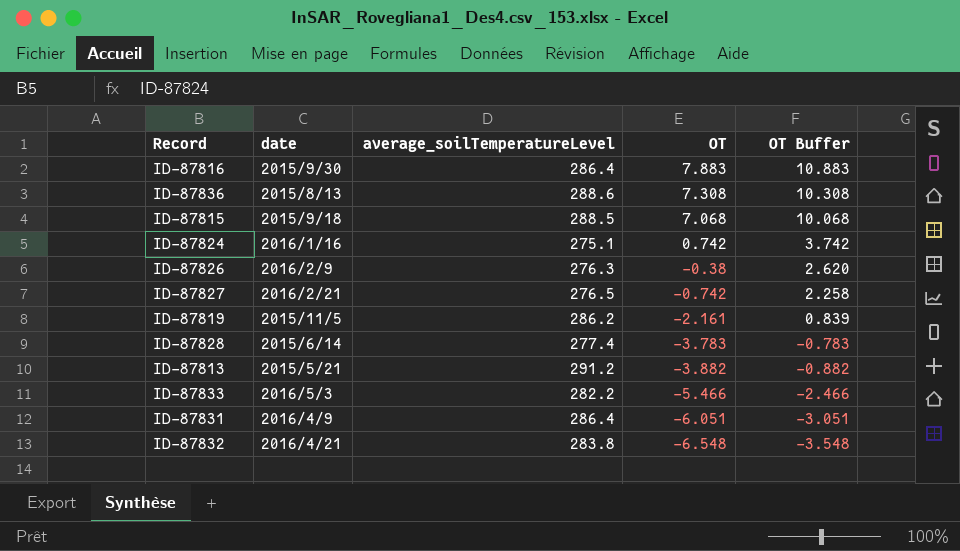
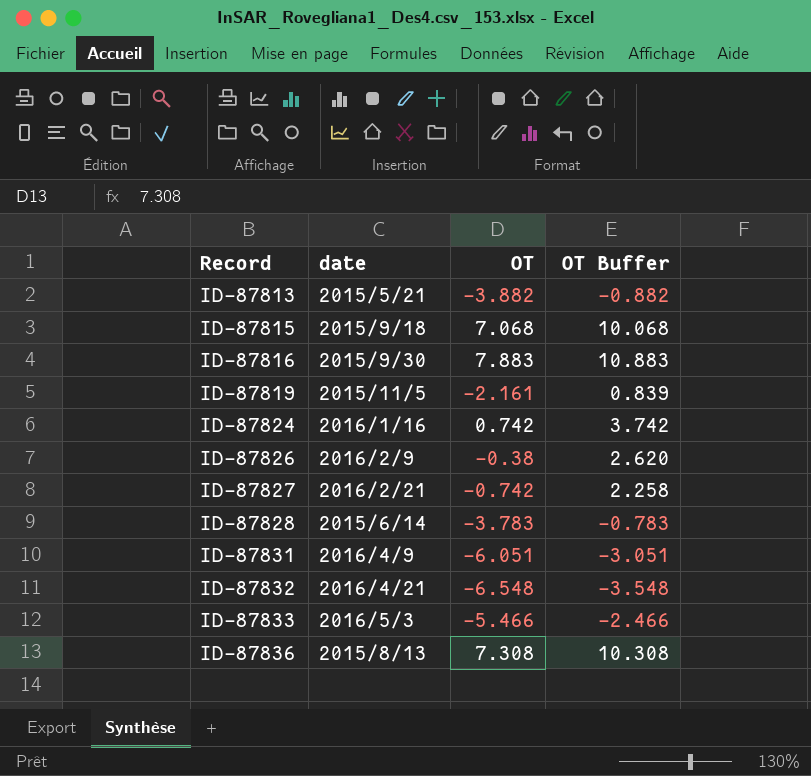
row order: OT descending -> Record ascending
column average_soilTemperatureLevel | position: 3 -> none

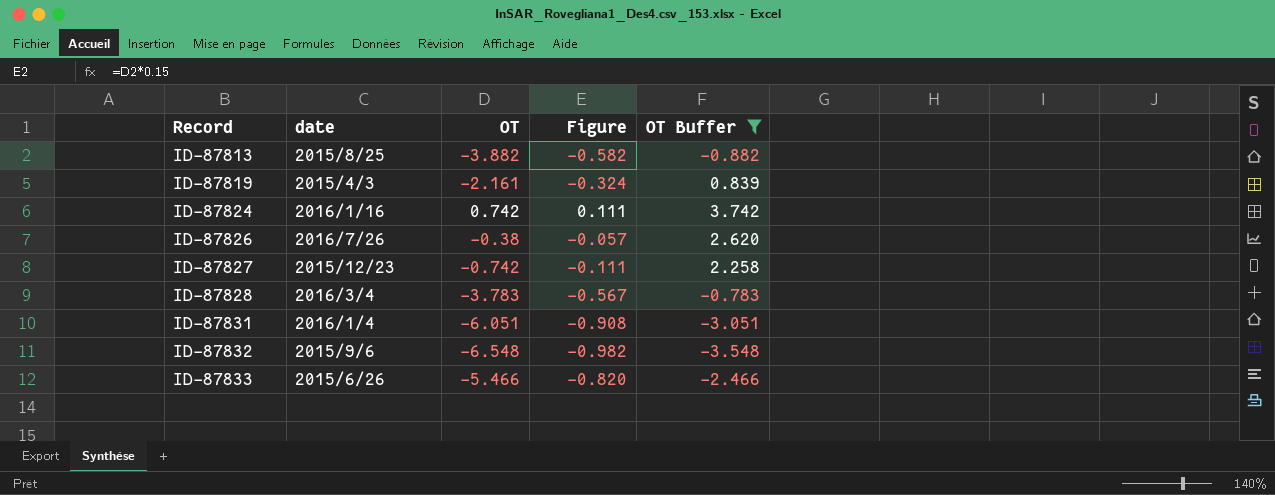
filter: none -> OT Buffer <= 3.742
column Figure | formula: none -> [OT] * 0.15
ID-87813 | date: 2015/5/21 -> 2015/8/25
ID-87819 | date: 2015/11/5 -> 2015/4/3
ID-87826 | date: 2016/2/9 -> 2016/7/26
ID-87827 | date: 2016/2/21 -> 2015/12/23
ID-87828 | date: 2015/6/14 -> 2016/3/4
ID-87831 | date: 2016/4/9 -> 2016/1/4
ID-87832 | date: 2016/4/21 -> 2015/9/6
ID-87833 | date: 2016/5/3 -> 2015/6/26

